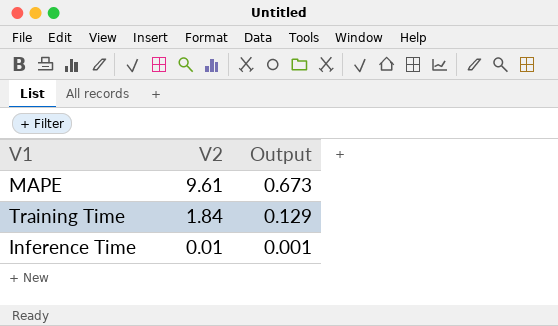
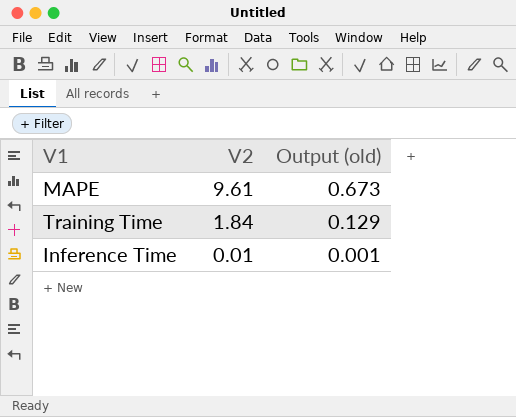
column name: Output -> Output (old)

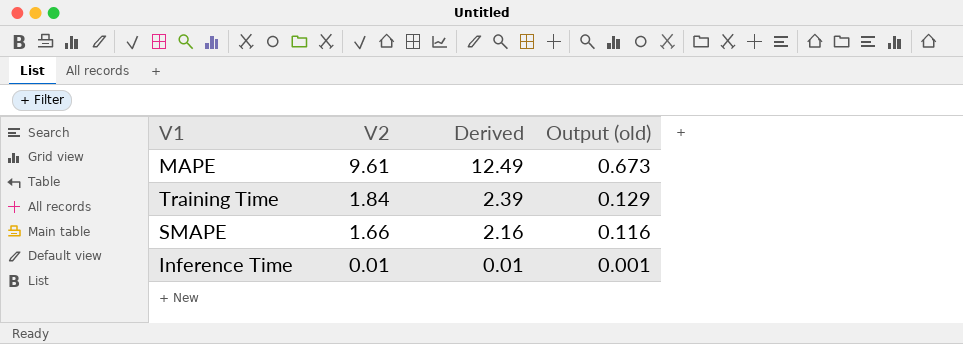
column Derived | formula: none -> [V2] * 1.3
row SMAPE: none -> 1.66 | 2.16 | 0.116

